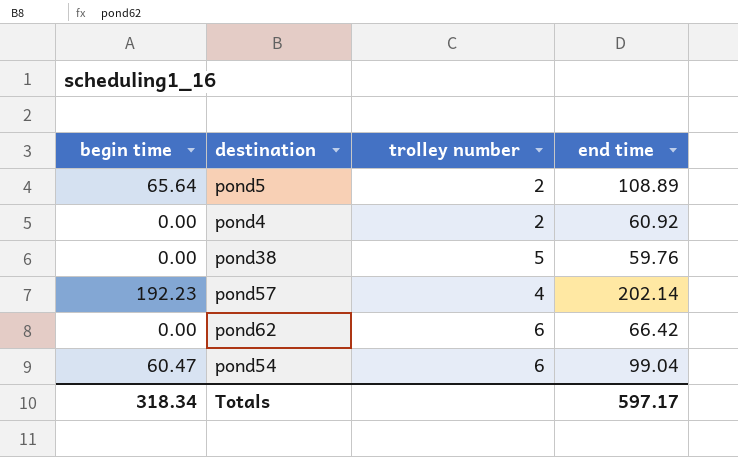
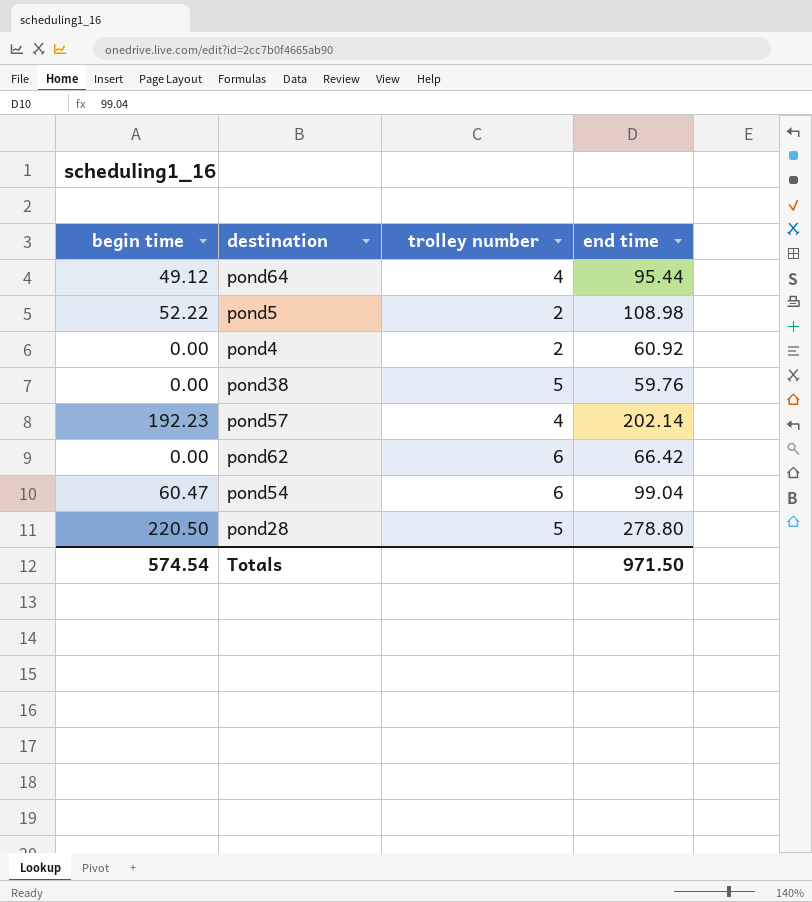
row pond64: none -> 49.12 | 4 | 95.44
pond5 | begin time: 65.64 -> 52.22
pond5 | end time: 108.89 -> 108.98
row pond28: none -> 220.50 | 5 | 278.80
Totals | begin time: 318.34 -> 574.54
Totals | end time: 597.17 -> 971.50

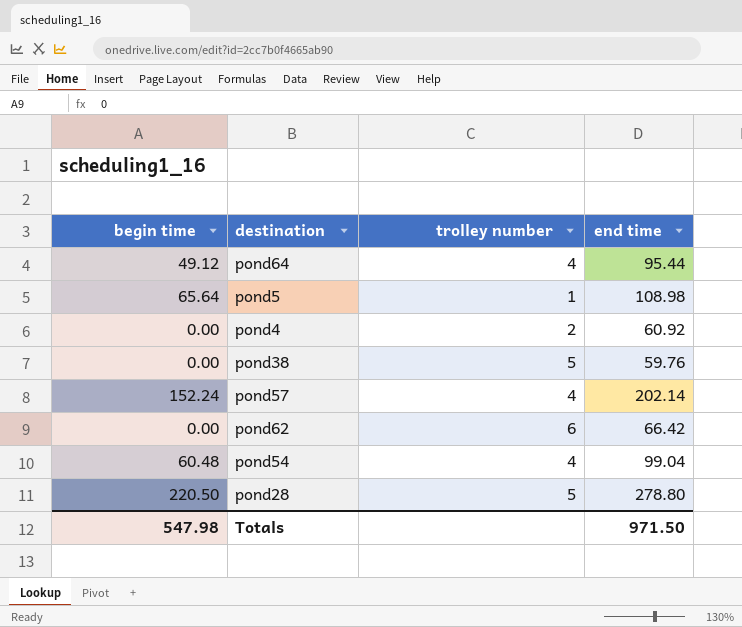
pond5 | begin time: 52.22 -> 65.64
pond5 | trolley number: 2 -> 1
pond57 | begin time: 192.23 -> 152.24
pond54 | begin time: 60.47 -> 60.48
pond54 | trolley number: 6 -> 4
Totals | begin time: 574.54 -> 547.98

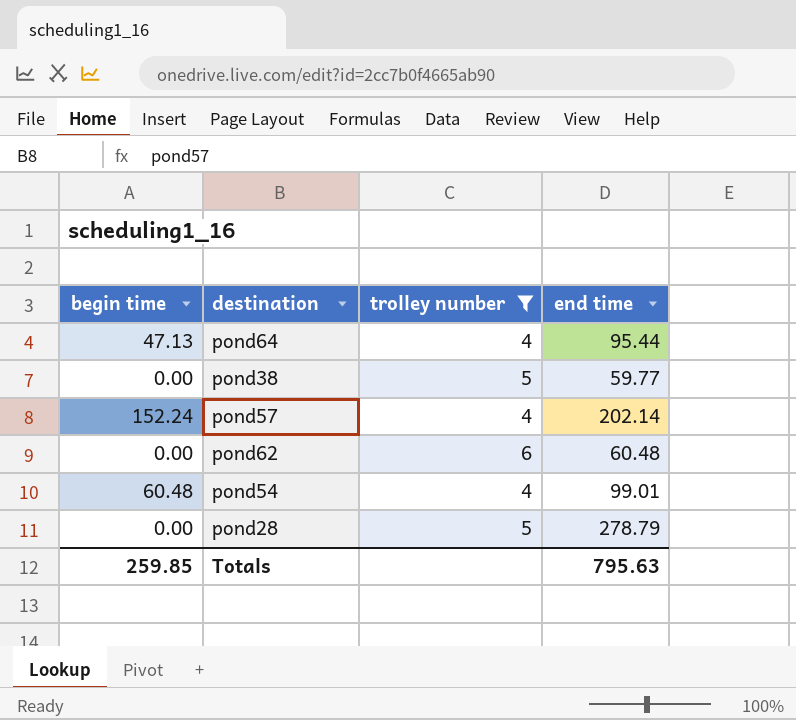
filter: none -> trolley number >= 4
pond64 | begin time: 49.12 -> 47.13
pond38 | end time: 59.76 -> 59.77
pond62 | end time: 66.42 -> 60.48
pond54 | end time: 99.04 -> 99.01
pond28 | begin time: 220.50 -> 0.00
pond28 | end time: 278.80 -> 278.79
Totals | begin time: 547.98 -> 259.85
Totals | end time: 971.50 -> 795.63

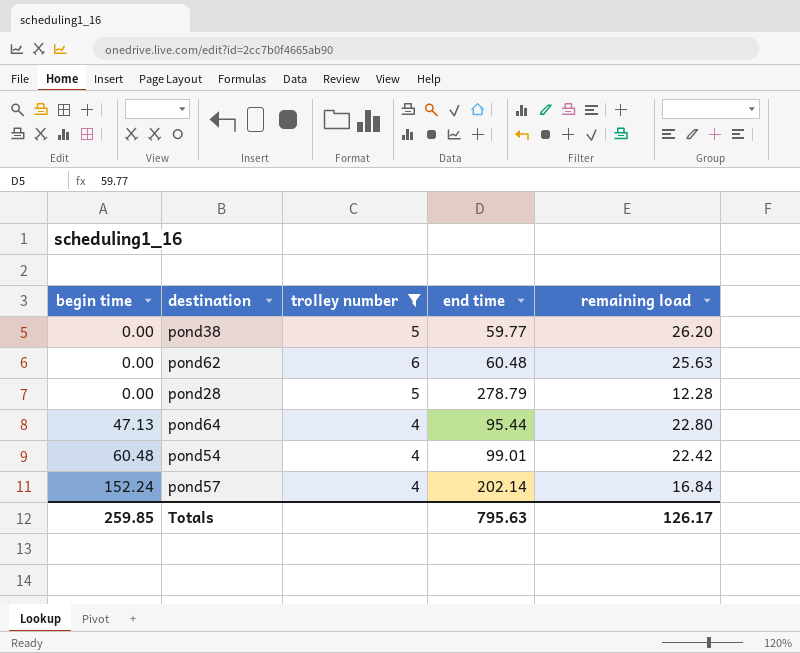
row order: none -> begin time ascending
column remaining load | position: none -> 5

